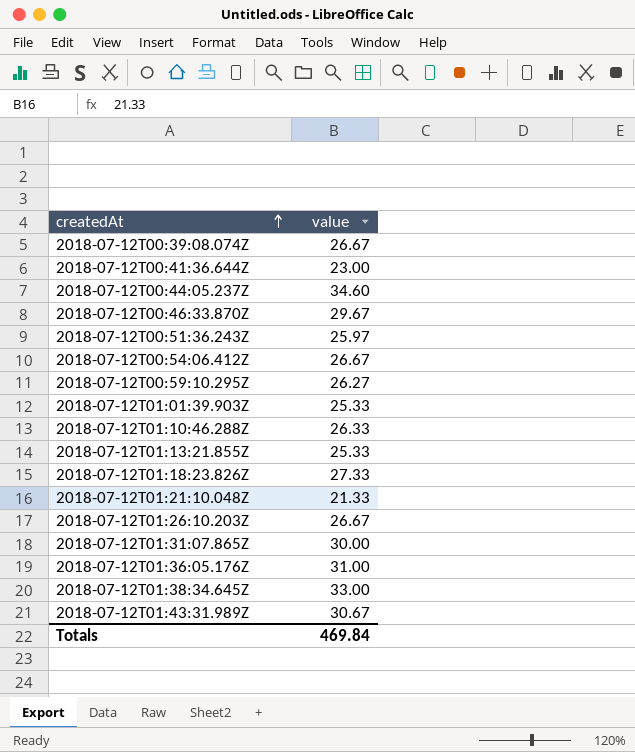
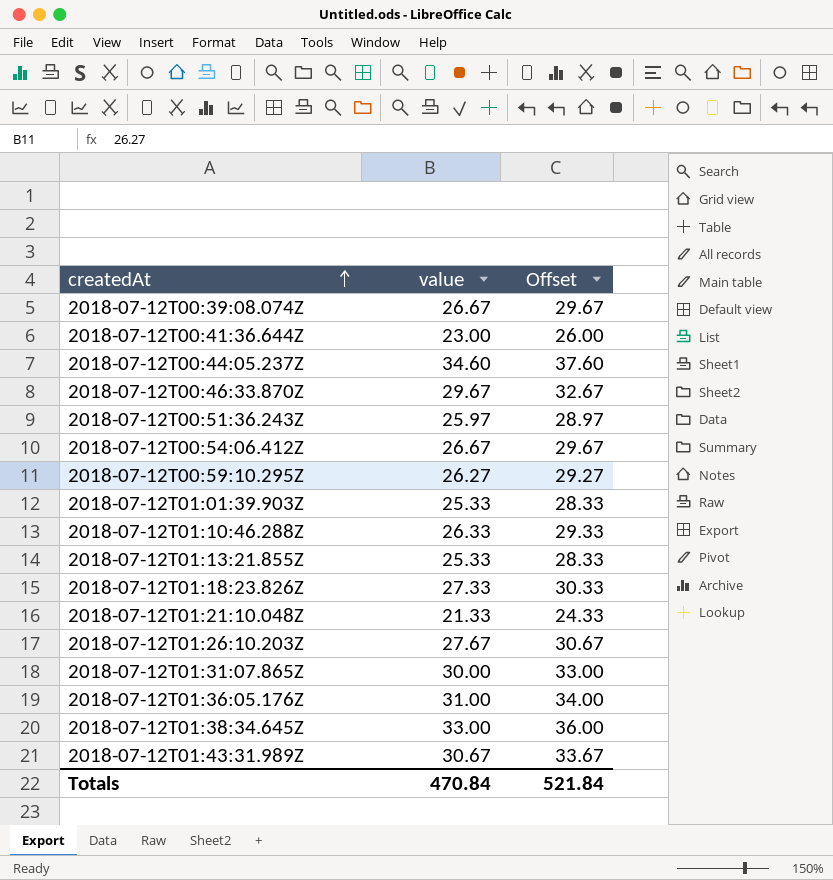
column Offset | formula: none -> [value] + 3
2018-07-12T01:26:10.203Z | value: 26.67 -> 27.67
Totals | value: 469.84 -> 470.84

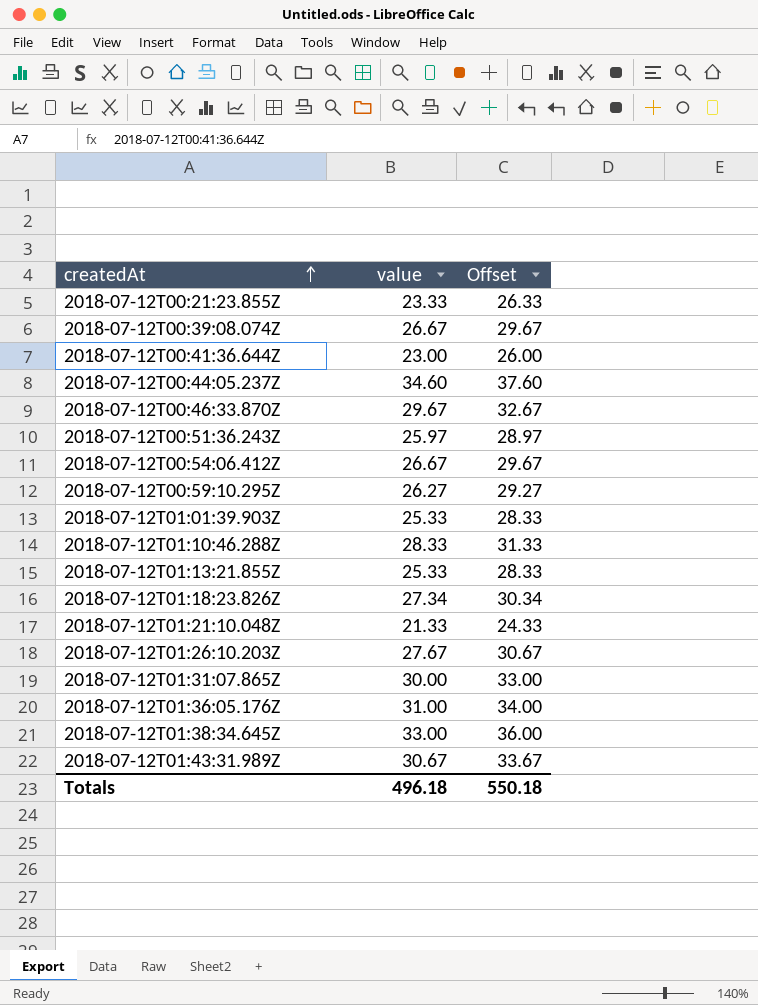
row 2018-07-12T00:21:23.855Z: none -> 23.33 | 26.33
2018-07-12T01:10:46.288Z | value: 26.33 -> 28.33
2018-07-12T01:10:46.288Z | Offset: 29.33 -> 31.33
2018-07-12T01:18:23.826Z | value: 27.33 -> 27.34
2018-07-12T01:18:23.826Z | Offset: 30.33 -> 30.34
Totals | value: 470.84 -> 496.18
Totals | Offset: 521.84 -> 550.18

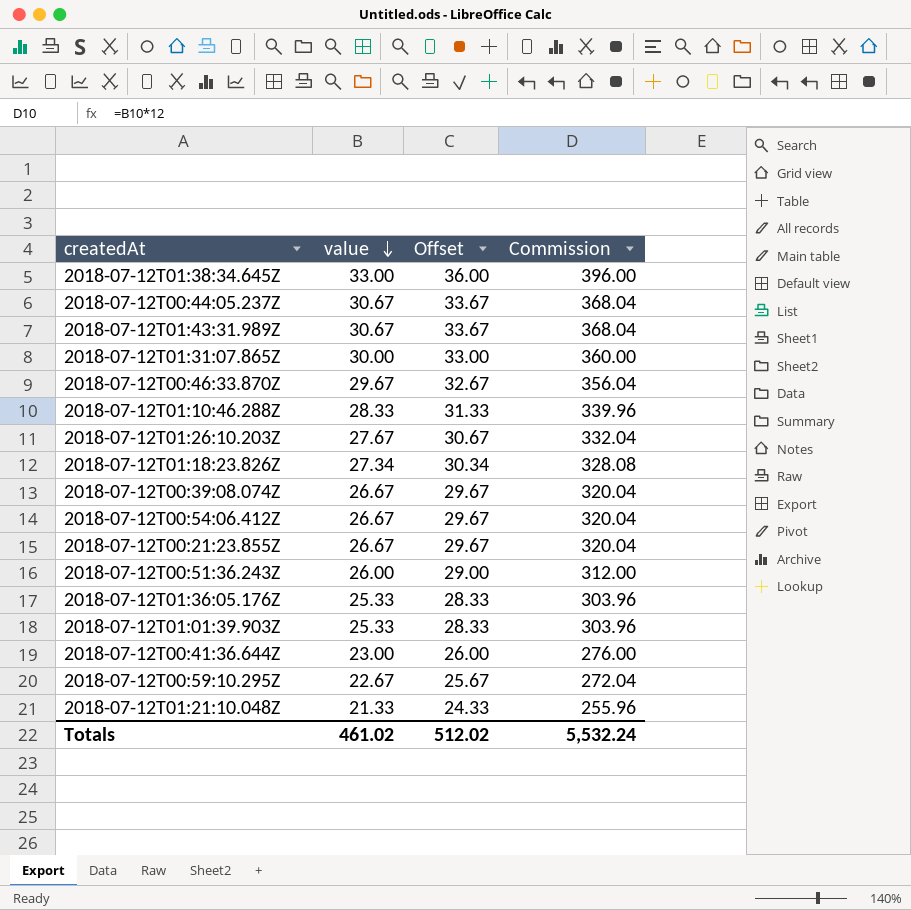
row order: createdAt ascending -> value descending
column Commission | formula: none -> [value] * 12
row 2018-07-12T01:13:21.855Z: 25.33 | 28.33 -> none
2018-07-12T00:44:05.237Z | value: 34.60 -> 30.67
2018-07-12T00:44:05.237Z | Offset: 37.60 -> 33.67
2018-07-12T00:21:23.855Z | value: 23.33 -> 26.67
2018-07-12T00:21:23.855Z | Offset: 26.33 -> 29.67
2018-07-12T00:51:36.243Z | value: 25.97 -> 26.00
2018-07-12T00:51:36.243Z | Offset: 28.97 -> 29.00
2018-07-12T01:36:05.176Z | value: 31.00 -> 25.33
2018-07-12T01:36:05.176Z | Offset: 34.00 -> 28.33
2018-07-12T00:59:10.295Z | value: 26.27 -> 22.67
2018-07-12T00:59:10.295Z | Offset: 29.27 -> 25.67
Totals | value: 496.18 -> 461.02
Totals | Offset: 550.18 -> 512.02

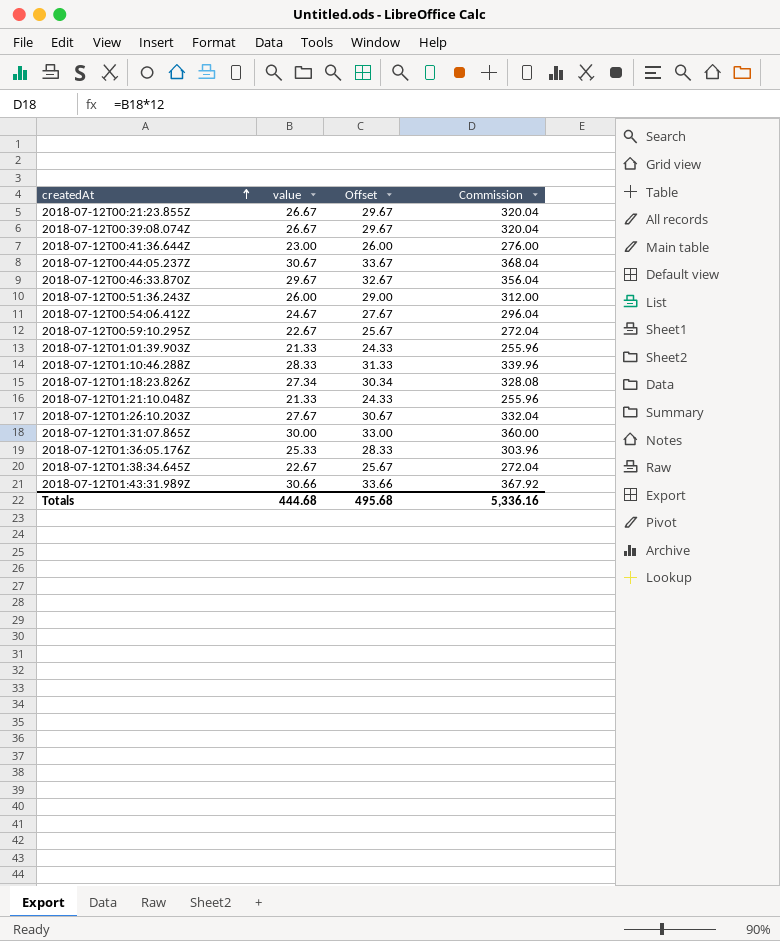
row order: value descending -> createdAt ascending
2018-07-12T00:54:06.412Z | value: 26.67 -> 24.67
2018-07-12T00:54:06.412Z | Offset: 29.67 -> 27.67
2018-07-12T00:54:06.412Z | Commission: 320.04 -> 296.04
2018-07-12T01:01:39.903Z | value: 25.33 -> 21.33
2018-07-12T01:01:39.903Z | Offset: 28.33 -> 24.33
2018-07-12T01:01:39.903Z | Commission: 303.96 -> 255.96
2018-07-12T01:38:34.645Z | value: 33.00 -> 22.67
2018-07-12T01:38:34.645Z | Offset: 36.00 -> 25.67
2018-07-12T01:38:34.645Z | Commission: 396.00 -> 272.04
2018-07-12T01:43:31.989Z | value: 30.67 -> 30.66
2018-07-12T01:43:31.989Z | Offset: 33.67 -> 33.66
2018-07-12T01:43:31.989Z | Commission: 368.04 -> 367.92
Totals | value: 461.02 -> 444.68
Totals | Offset: 512.02 -> 495.68
Totals | Commission: 5,532.24 -> 5,336.16

